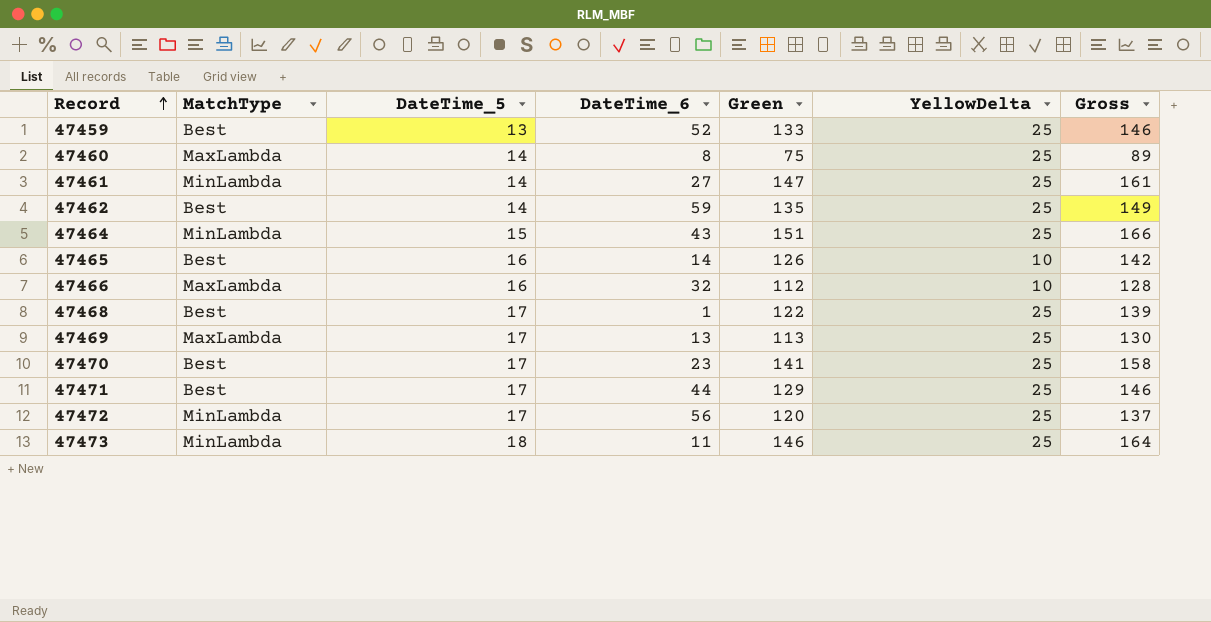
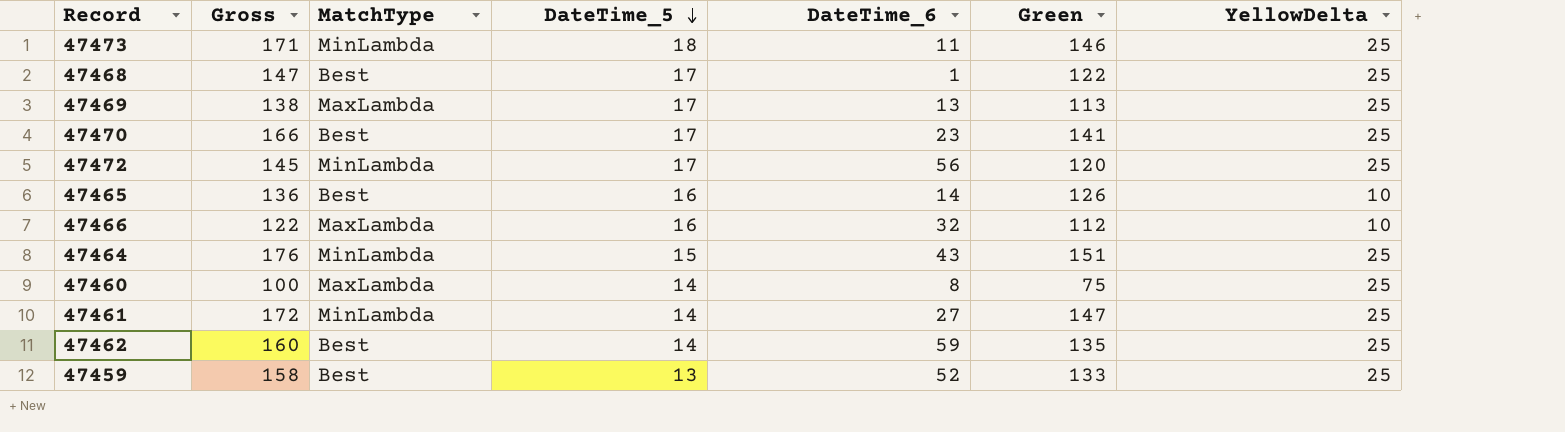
row order: Record ascending -> DateTime_5 descending
column Gross | formula: [DateTime_5] + [Green] -> [Green] + [YellowDelta]
column Gross | position: 7 -> 2
row 47471: Best | 17 | 44 | 129 | 25 | 146 -> none

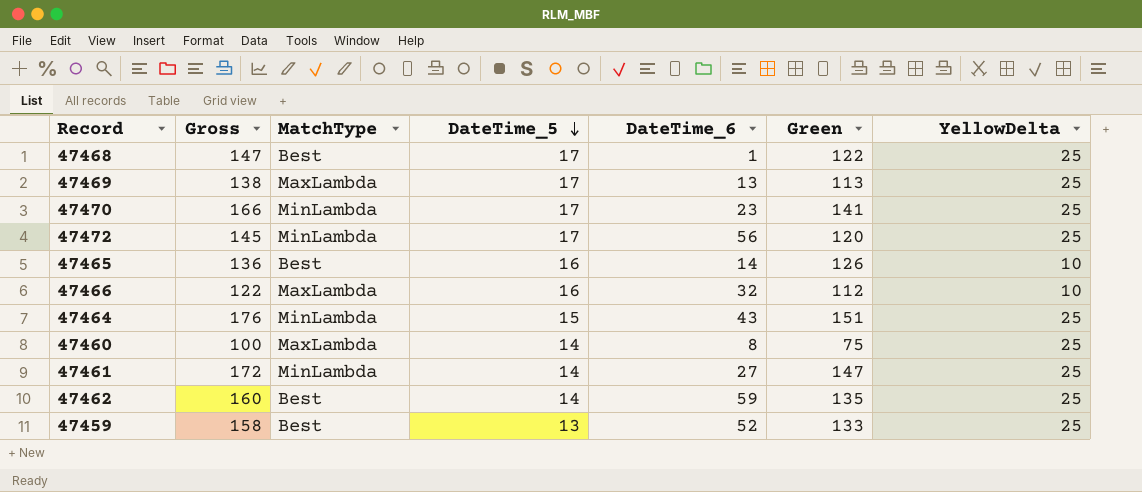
row 47473: 171 | MinLambda | 18 | 11 | 146 | 25 -> none
47470 | MatchType: Best -> MinLambda

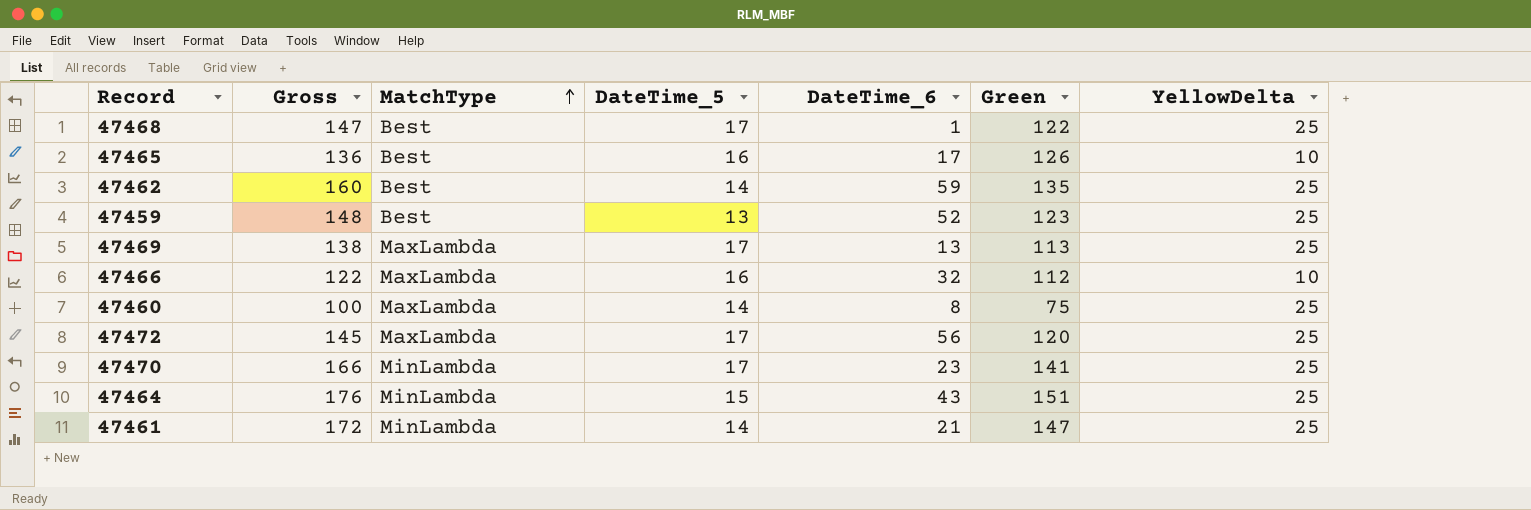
row order: DateTime_5 descending -> MatchType ascending
47465 | DateTime_6: 14 -> 17
47459 | Gross: 158 -> 148
47459 | Green: 133 -> 123
47472 | MatchType: MinLambda -> MaxLambda
47461 | DateTime_6: 27 -> 21

